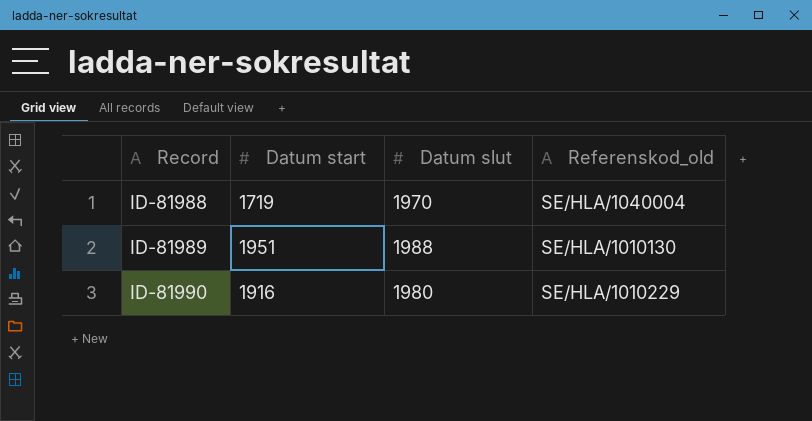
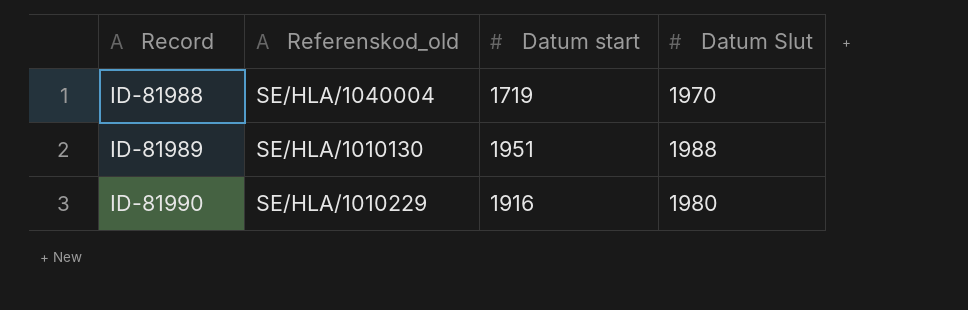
column Referenskod_old | position: 4 -> 2
column name: Datum slut -> Datum Slut

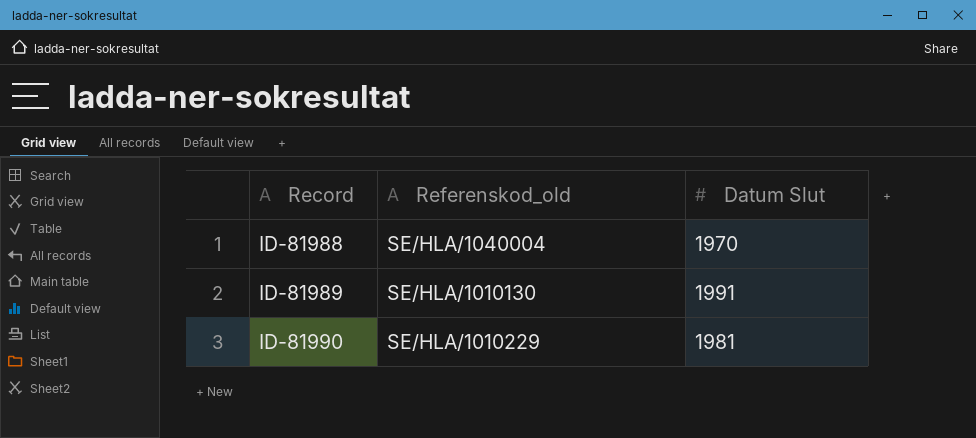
column Datum start | position: 3 -> none
ID-81989 | Datum Slut: 1988 -> 1991
ID-81990 | Datum Slut: 1980 -> 1981

